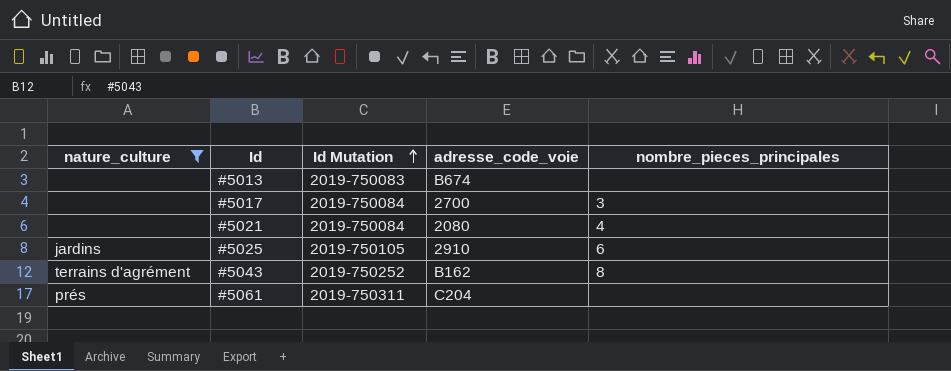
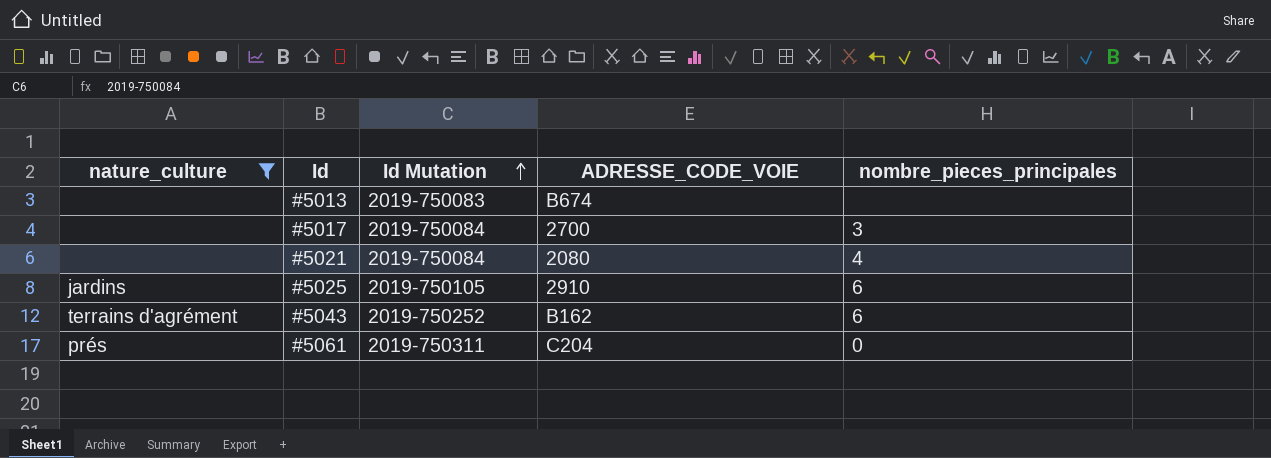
column name: adresse_code_voie -> ADRESSE_CODE_VOIE
#5043 | nombre_pieces_principales: 8 -> 6
#5061 | nombre_pieces_principales: none -> 0

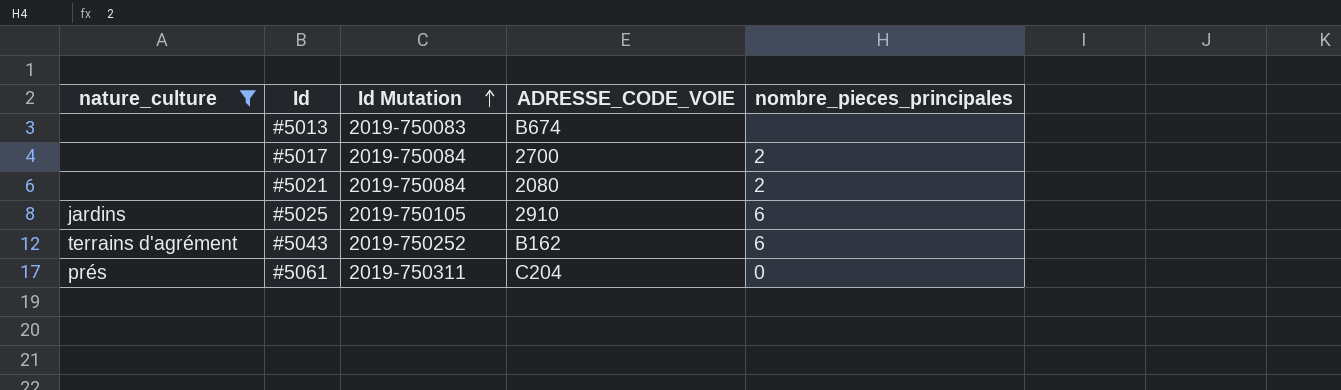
#5017 | nombre_pieces_principales: 3 -> 2
#5021 | nombre_pieces_principales: 4 -> 2

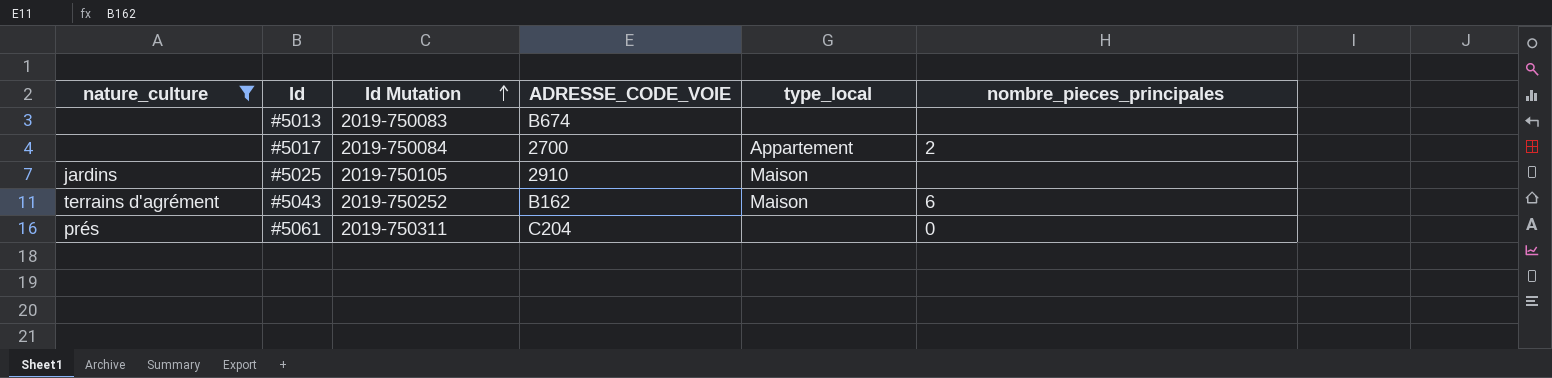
column type_local | position: none -> 5
row #5021: none | 2019-750084 | 2080 | 2 -> none
#5025 | nombre_pieces_principales: 6 -> none

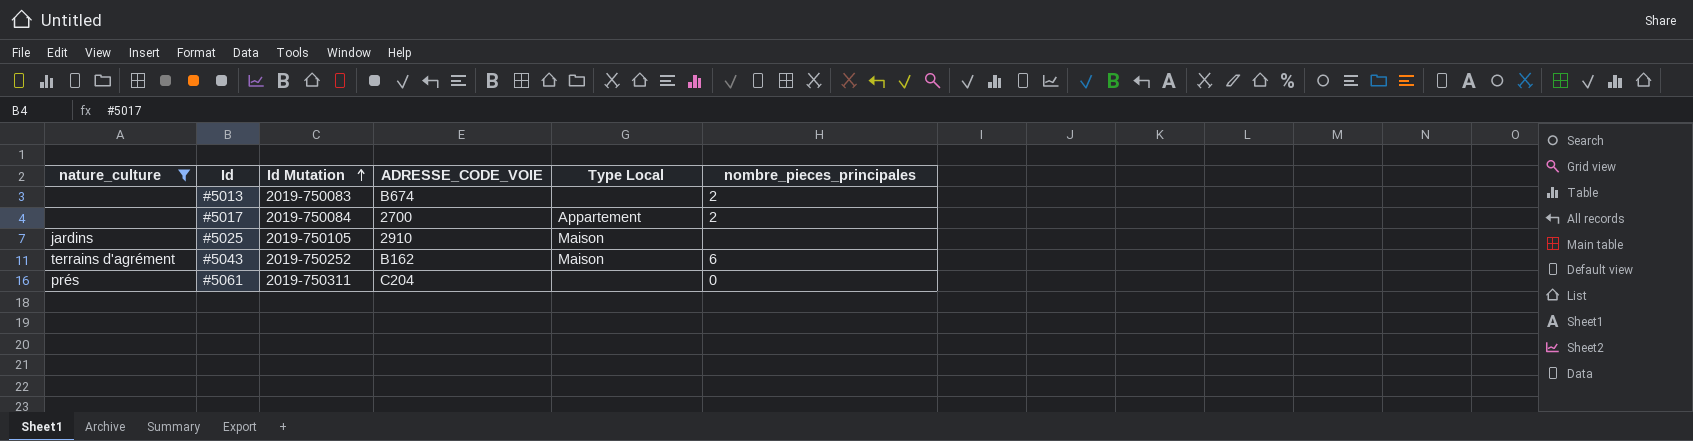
column name: type_local -> Type Local
#5013 | nombre_pieces_principales: none -> 2

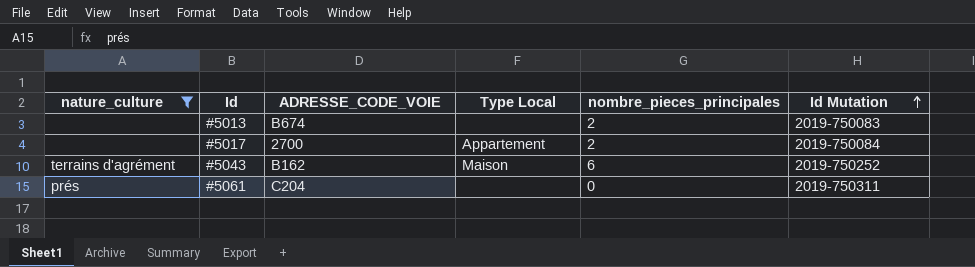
column Id Mutation | position: 3 -> 6
row #5025: jardins | 2019-750105 | 2910 | Maison | none -> none

